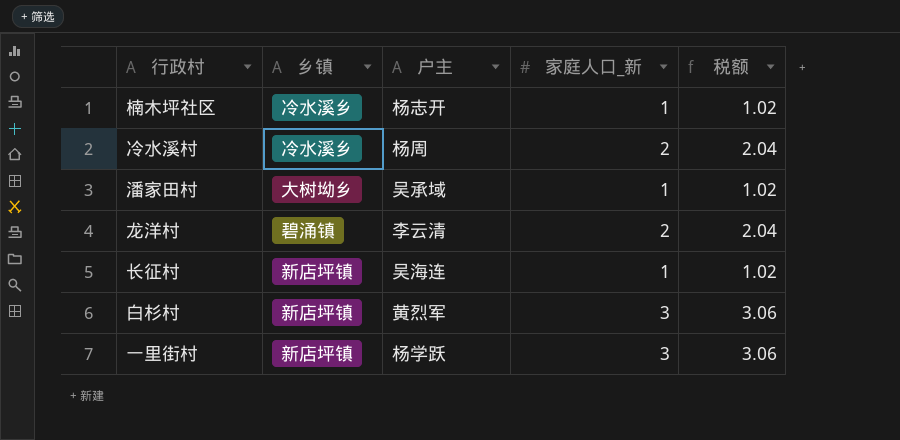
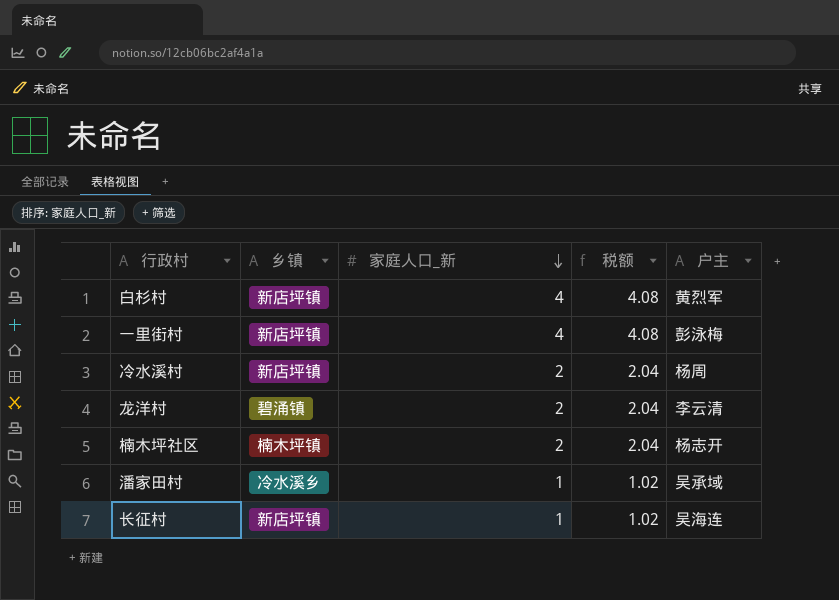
row order: none -> 家庭人口_新 descending
column 户主 | position: 3 -> 5
白杉村 | 家庭人口_新: 3 -> 4
白杉村 | 税额: 3.06 -> 4.08
一里街村 | 家庭人口_新: 3 -> 4
一里街村 | 税额: 3.06 -> 4.08
一里街村 | 户主: 杨学跃 -> 彭泳梅
冷水溪村 | 乡镇: 冷水溪乡 -> 新店坪镇
楠木坪社区 | 乡镇: 冷水溪乡 -> 楠木坪镇
楠木坪社区 | 家庭人口_新: 1 -> 2
楠木坪社区 | 税额: 1.02 -> 2.04
潘家田村 | 乡镇: 大树坳乡 -> 冷水溪乡

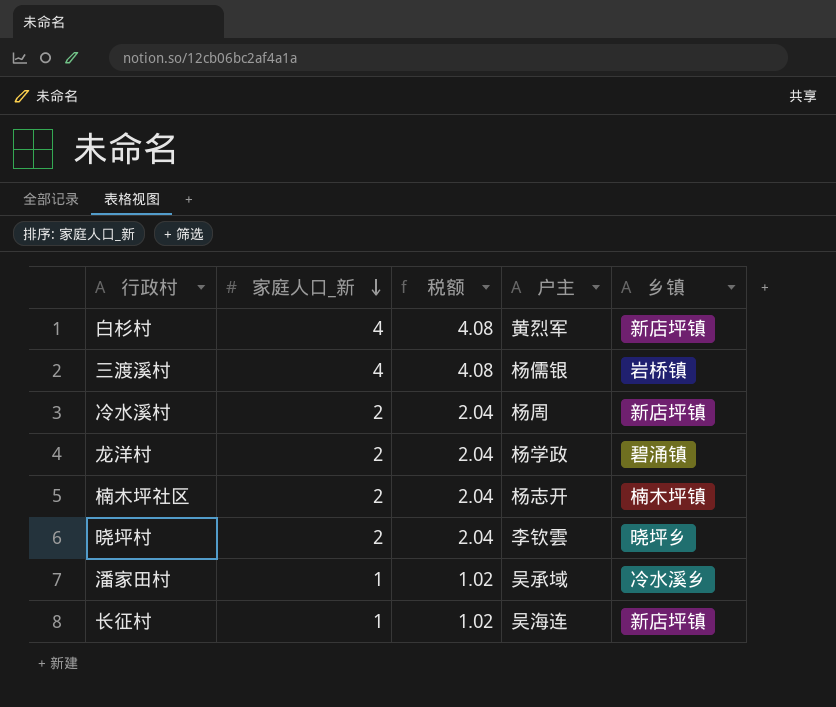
column 乡镇 | position: 2 -> 5
row 一里街村: 新店坪镇 | 4 | 4.08 | 彭泳梅 -> none
row 三渡溪村: none -> 4 | 4.08 | 杨儒银 | 岩桥镇
龙洋村 | 户主: 李云清 -> 杨学政
row 晓坪村: none -> 2 | 2.04 | 李钦雲 | 晓坪乡

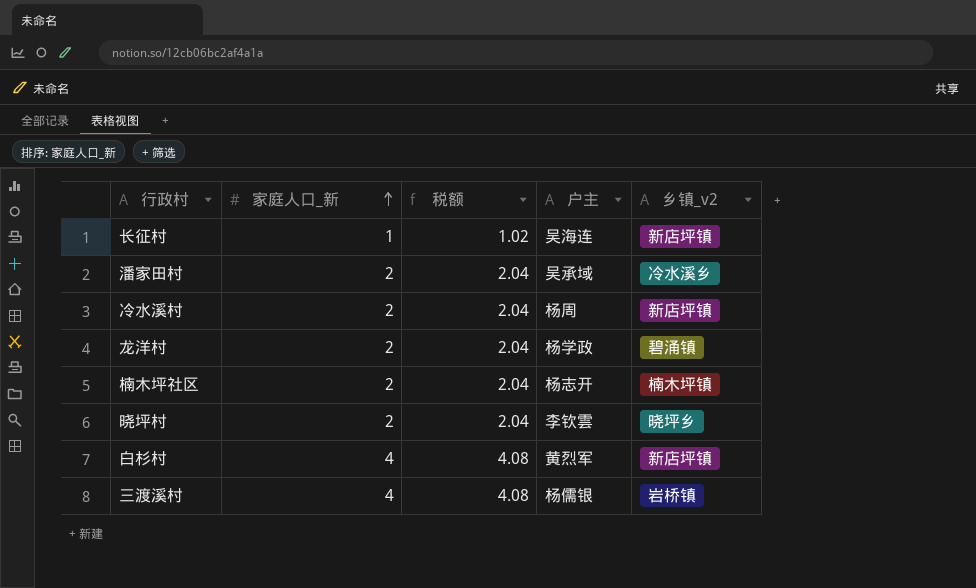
row order: 家庭人口_新 descending -> 家庭人口_新 ascending
column name: 乡镇 -> 乡镇_v2
潘家田村 | 家庭人口_新: 1 -> 2
潘家田村 | 税额: 1.02 -> 2.04

